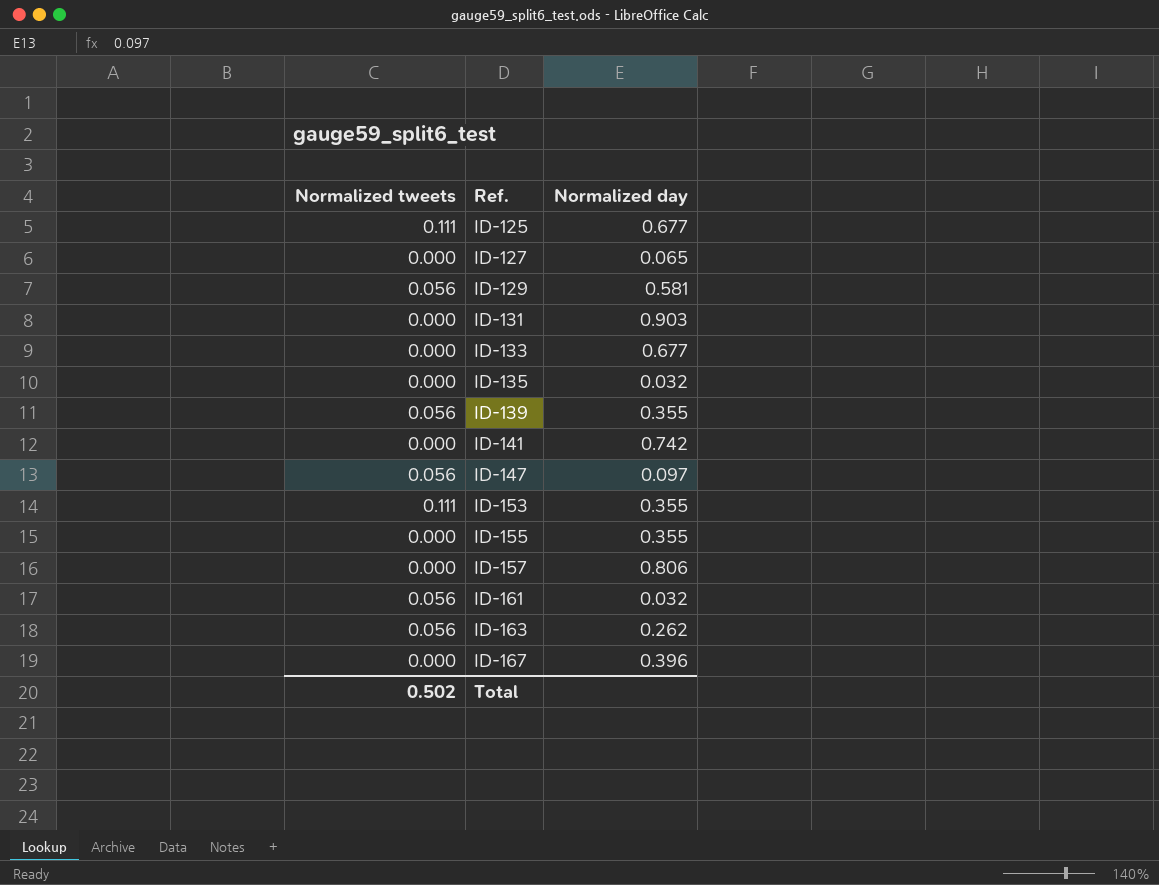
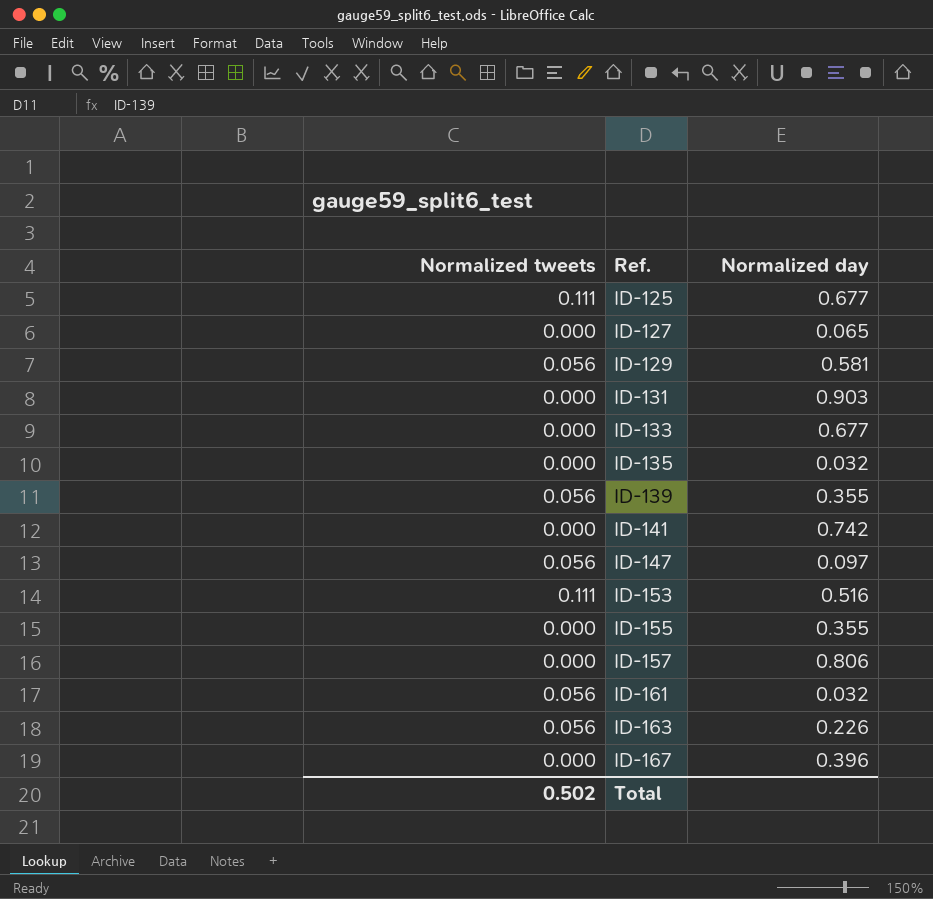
ID-153 | Normalized day: 0.355 -> 0.516
ID-163 | Normalized day: 0.262 -> 0.226

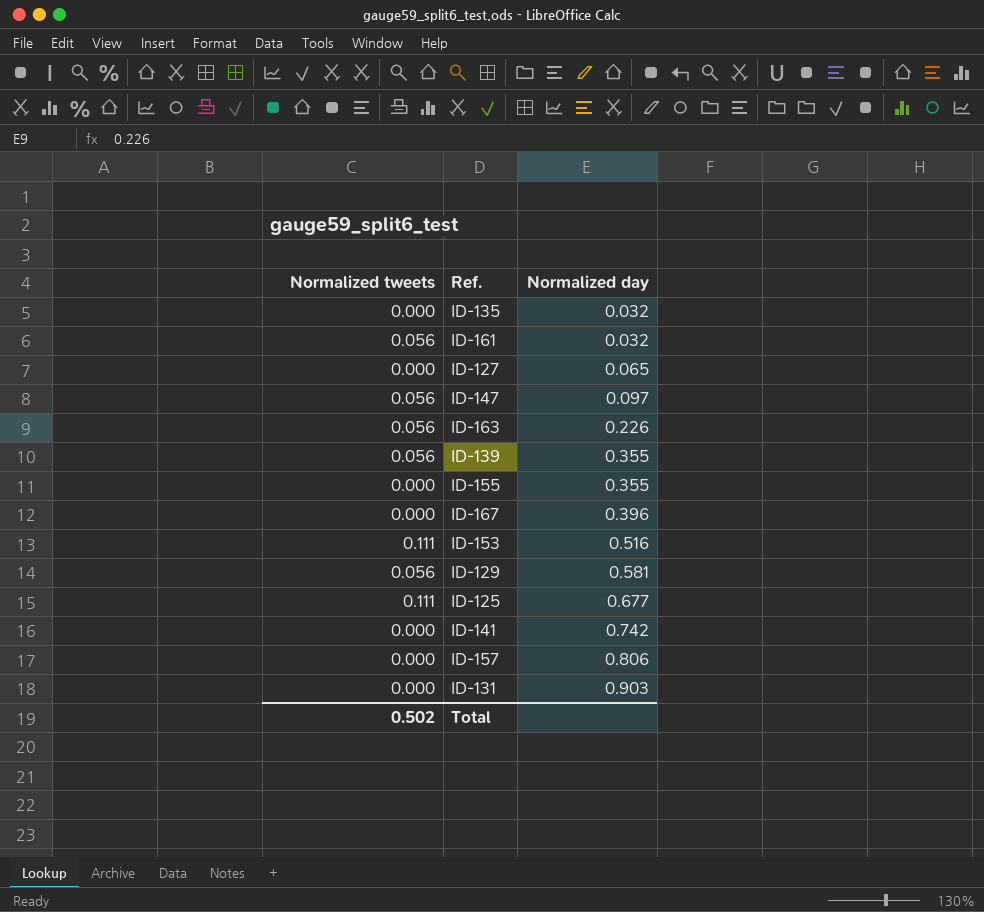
row order: Ref. ascending -> Normalized day ascending
row ID-133: 0.000 | 0.677 -> none

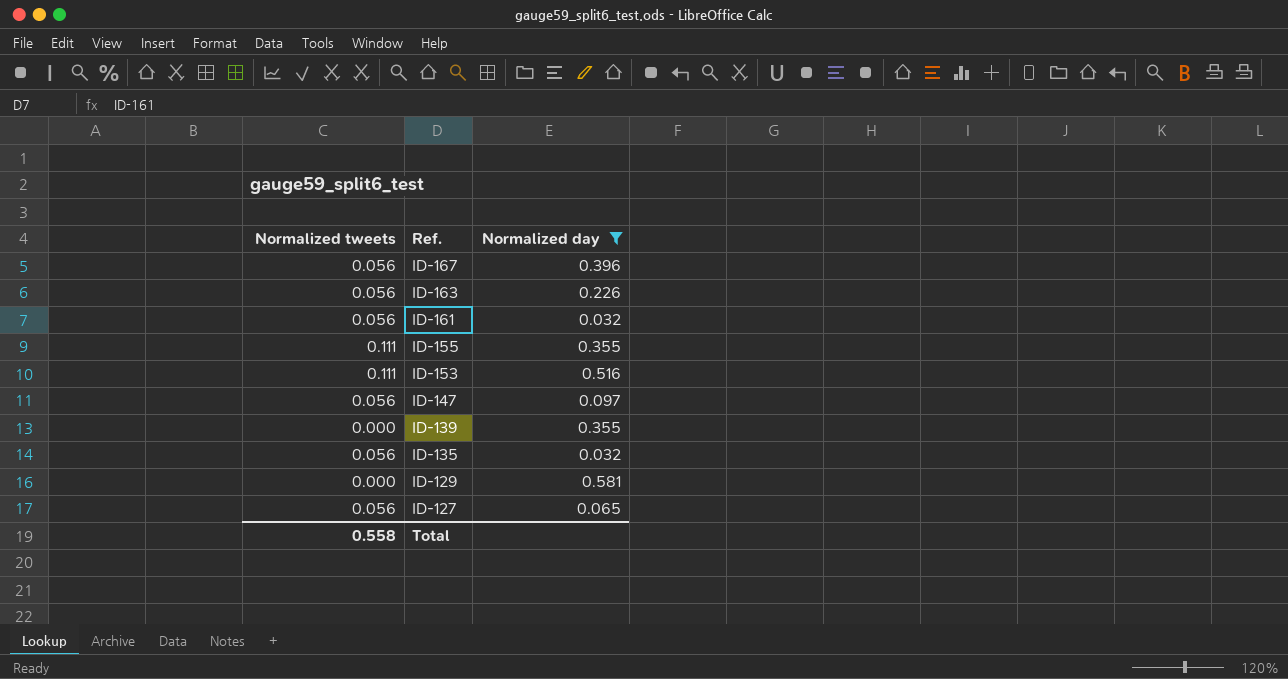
filter: none -> Normalized day <= 0.581
row order: Normalized day ascending -> Ref. descending
ID-167 | Normalized tweets: 0.000 -> 0.056
ID-155 | Normalized tweets: 0.000 -> 0.111
ID-139 | Normalized tweets: 0.056 -> 0.000
ID-135 | Normalized tweets: 0.000 -> 0.056
ID-129 | Normalized tweets: 0.056 -> 0.000
ID-127 | Normalized tweets: 0.000 -> 0.056
Total | Normalized tweets: 0.502 -> 0.558

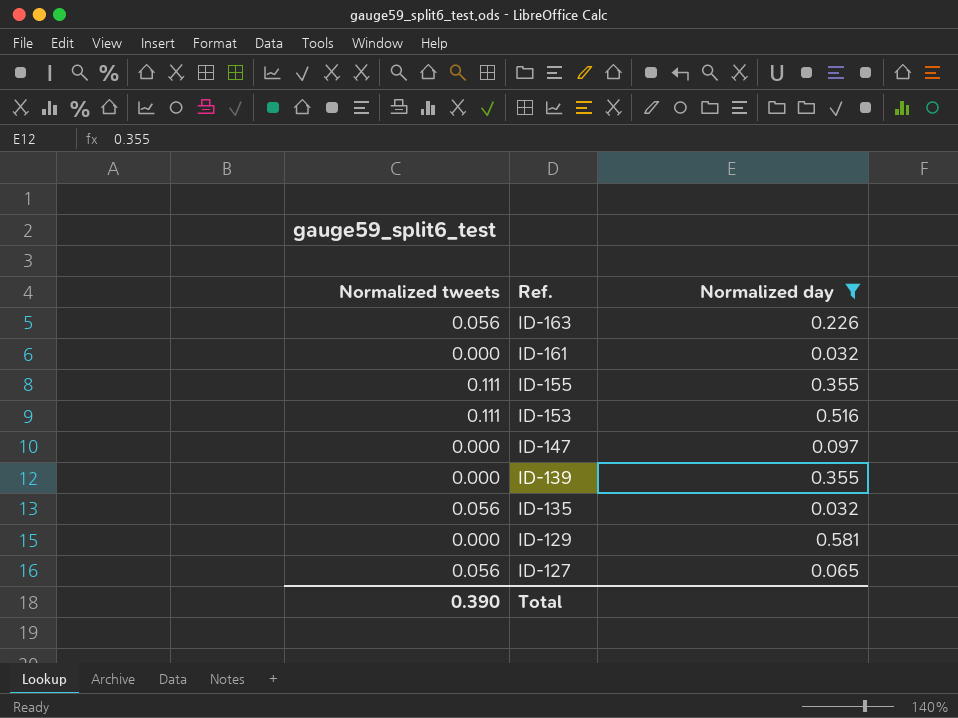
row ID-167: 0.056 | 0.396 -> none
ID-161 | Normalized tweets: 0.056 -> 0.000
ID-147 | Normalized tweets: 0.056 -> 0.000
Total | Normalized tweets: 0.558 -> 0.390

